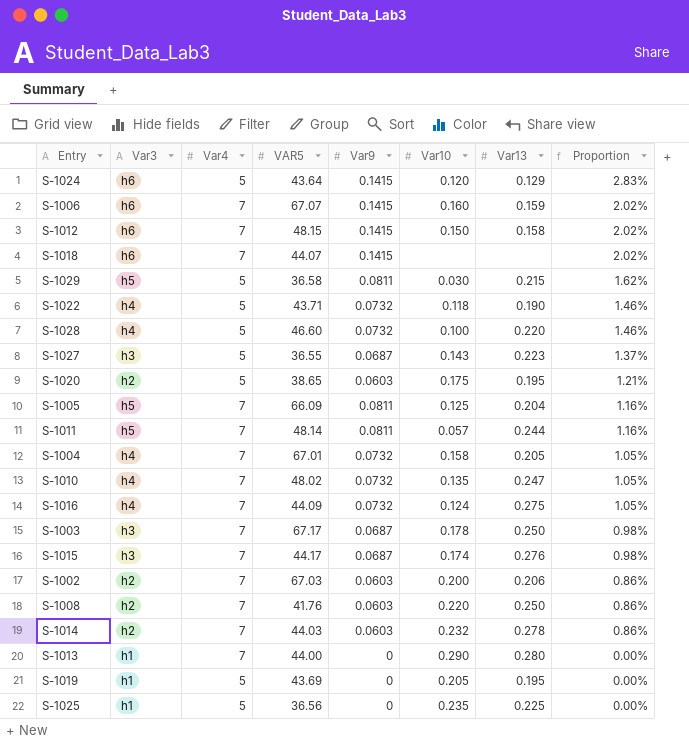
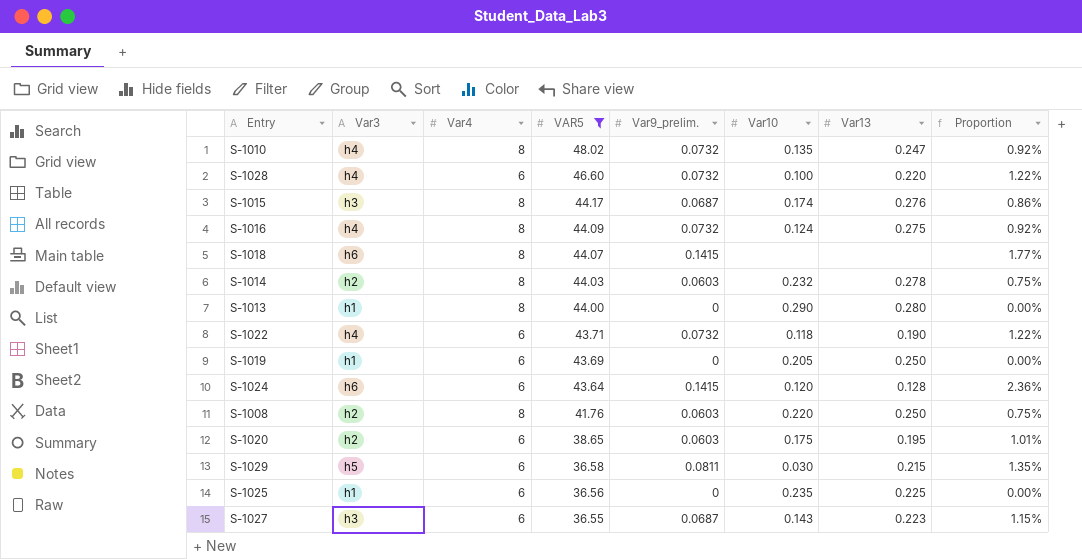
filter: none -> VAR5 <= 48.02
row order: Proportion descending -> VAR5 descending
column name: Var9 -> Var9_prelim.
S-1010 | Var4: 7 -> 8
S-1010 | Proportion: 1.05% -> 0.92%
S-1028 | Var4: 5 -> 6
S-1028 | Proportion: 1.46% -> 1.22%
S-1015 | Var4: 7 -> 8
S-1015 | Proportion: 0.98% -> 0.86%
S-1016 | Var4: 7 -> 8
S-1016 | Proportion: 1.05% -> 0.92%
S-1018 | Var4: 7 -> 8
S-1018 | Proportion: 2.02% -> 1.77%
S-1014 | Var4: 7 -> 8
S-1014 | Proportion: 0.86% -> 0.75%
S-1013 | Var4: 7 -> 8
S-1022 | Var4: 5 -> 6
S-1022 | Proportion: 1.46% -> 1.22%
S-1019 | Var4: 5 -> 6
S-1019 | Var13: 0.195 -> 0.250
S-1024 | Var4: 5 -> 6
S-1024 | Var13: 0.129 -> 0.128
S-1024 | Proportion: 2.83% -> 2.36%
S-1008 | Var4: 7 -> 8
S-1008 | Proportion: 0.86% -> 0.75%
S-1020 | Var4: 5 -> 6
S-1020 | Proportion: 1.21% -> 1.01%
S-1029 | Var4: 5 -> 6
S-1029 | Proportion: 1.62% -> 1.35%
S-1025 | Var4: 5 -> 6
S-1027 | Var4: 5 -> 6
S-1027 | Proportion: 1.37% -> 1.15%

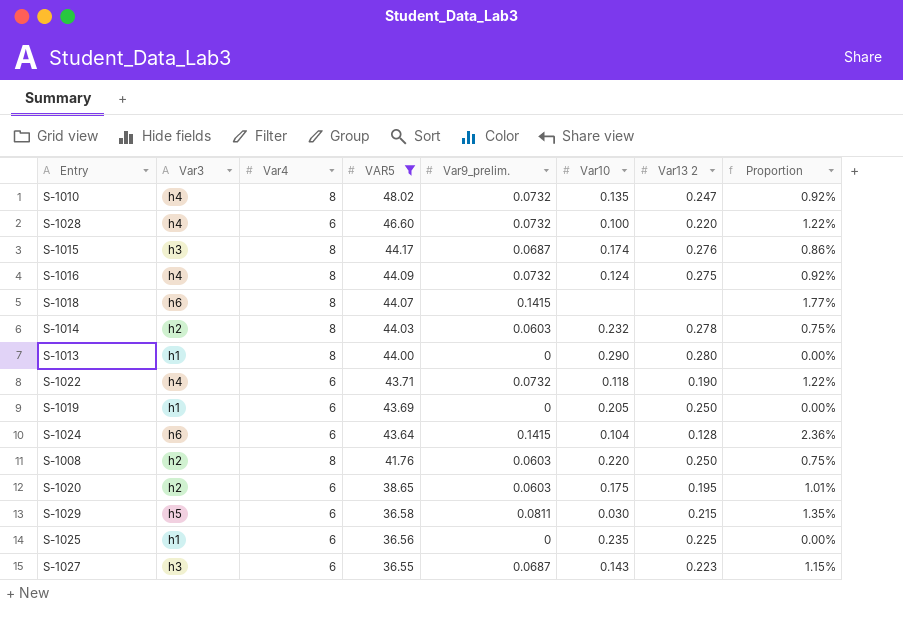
column name: Var13 -> Var13 2
S-1024 | Var10: 0.120 -> 0.104

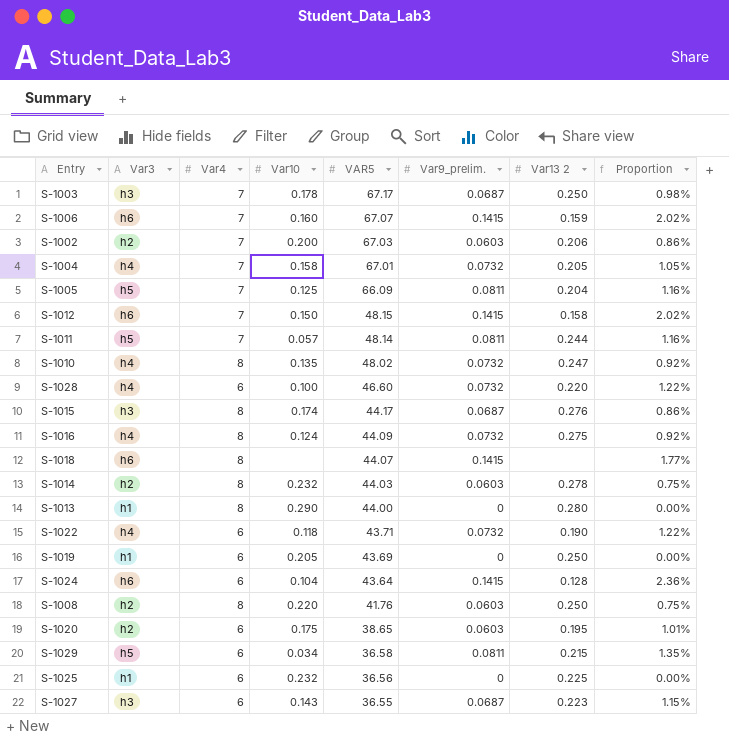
filter: VAR5 <= 48.02 -> none
column Var10 | position: 6 -> 4
S-1029 | Var10: 0.030 -> 0.034
S-1025 | Var10: 0.235 -> 0.232

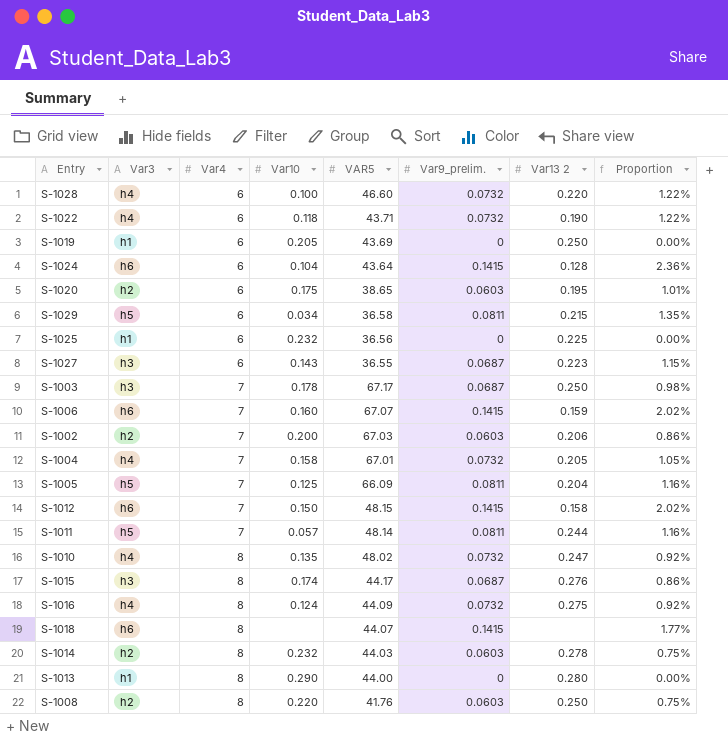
row order: VAR5 descending -> Var4 ascending

